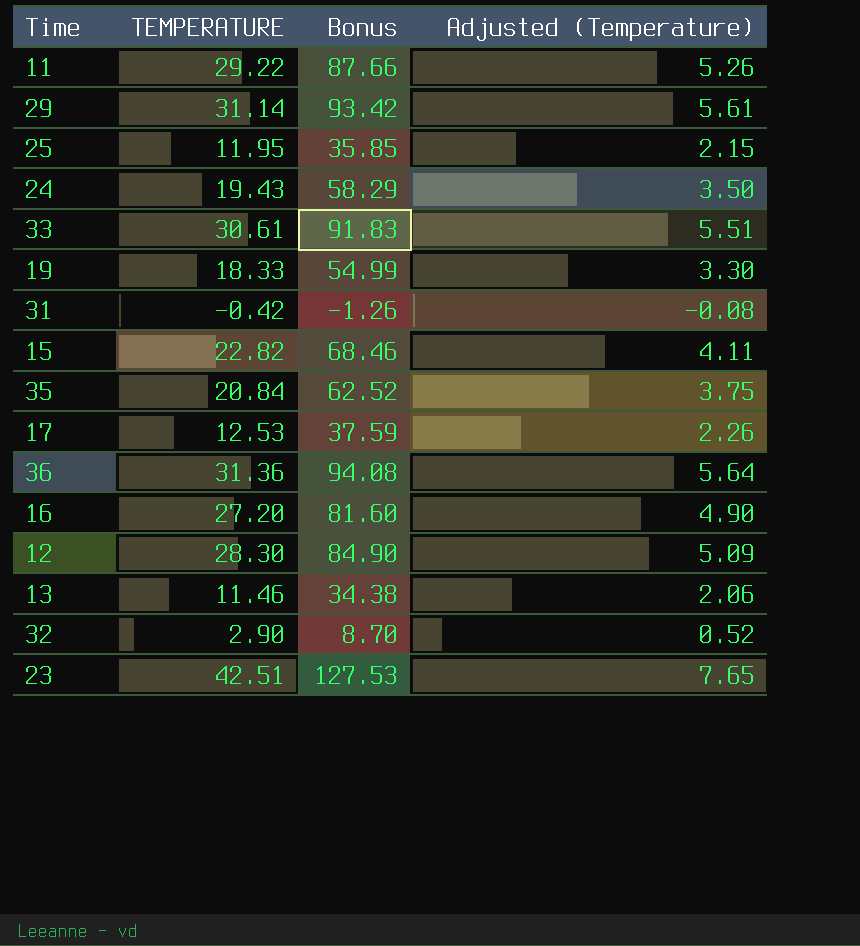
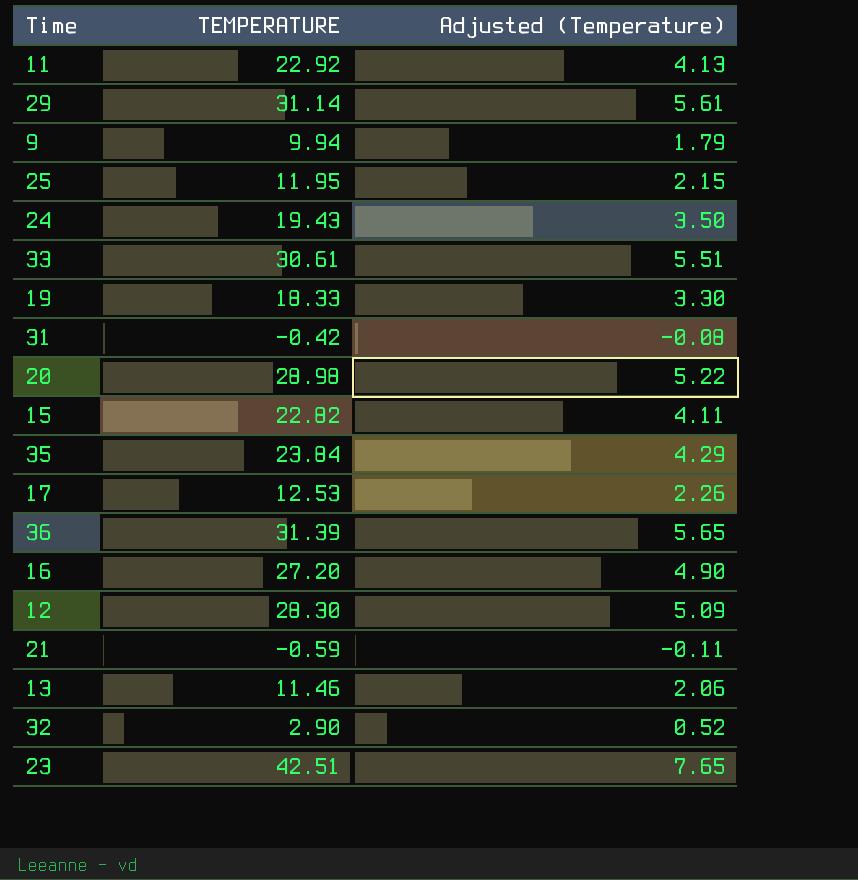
column Bonus | formula: [TEMPERATURE] * 3 -> none
11 | TEMPERATURE: 29.22 -> 22.92
11 | Adjusted (Temperature): 5.26 -> 4.13
row 9: none -> 9.94 | 1.79
row 20: none -> 28.98 | 5.22
35 | TEMPERATURE: 20.84 -> 23.84
35 | Adjusted (Temperature): 3.75 -> 4.29
36 | TEMPERATURE: 31.36 -> 31.39
36 | Adjusted (Temperature): 5.64 -> 5.65
row 21: none -> -0.59 | -0.11

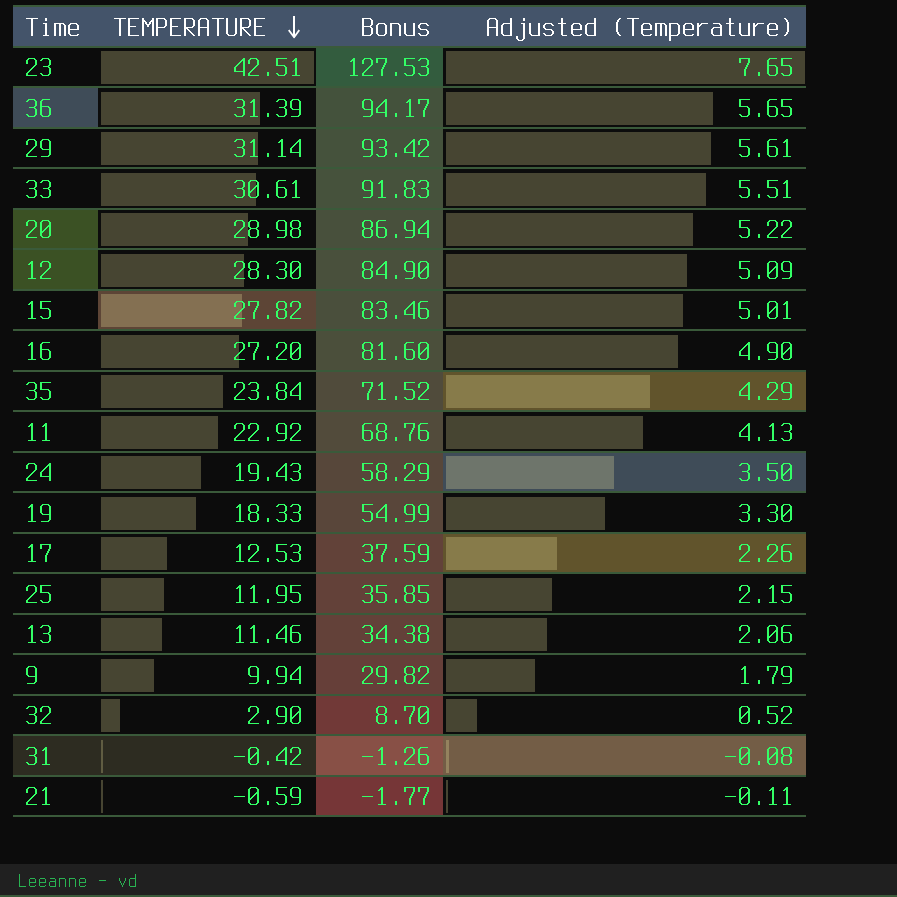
row order: none -> TEMPERATURE descending
column Bonus | formula: none -> [TEMPERATURE] * 3
15 | TEMPERATURE: 22.82 -> 27.82
15 | Adjusted (Temperature): 4.11 -> 5.01

